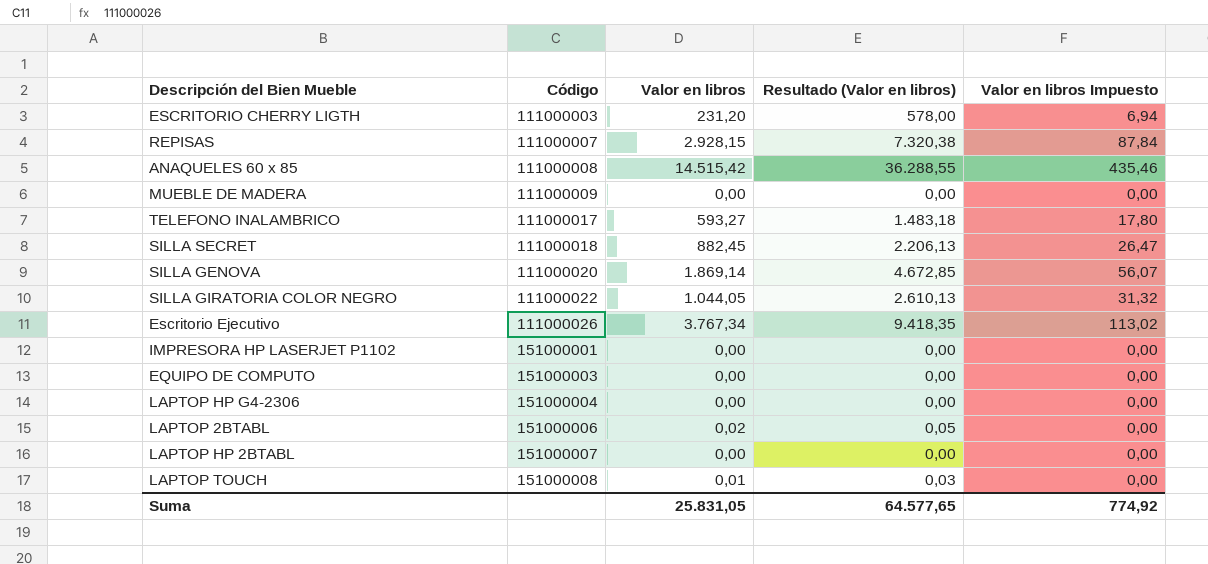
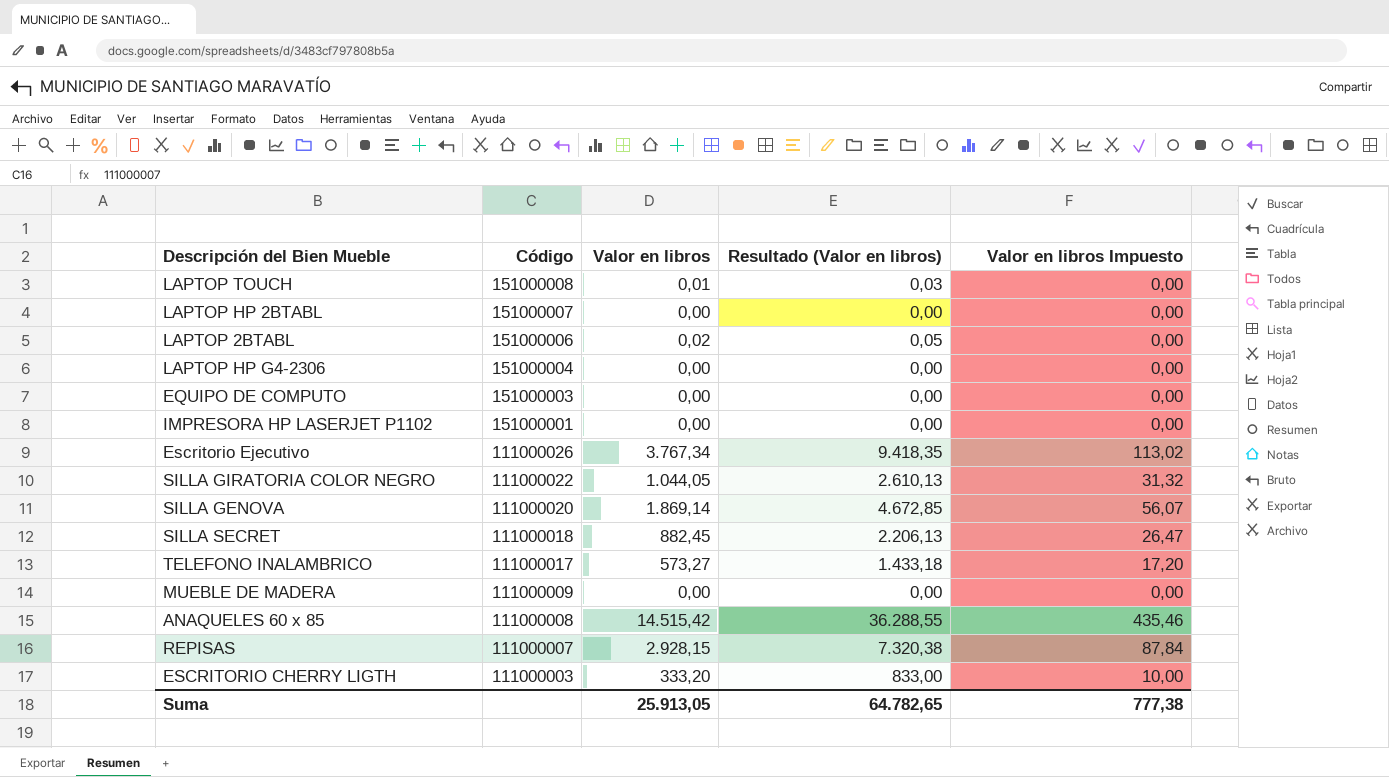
row order: Código ascending -> Código descending
TELEFONO INALAMBRICO | Valor en libros: 593,27 -> 573,27
TELEFONO INALAMBRICO | Resultado (Valor en libros): 1.483,18 -> 1.433,18
TELEFONO INALAMBRICO | Valor en libros Impuesto: 17,80 -> 17,20
ESCRITORIO CHERRY LIGTH | Valor en libros: 231,20 -> 333,20
ESCRITORIO CHERRY LIGTH | Resultado (Valor en libros): 578,00 -> 833,00
ESCRITORIO CHERRY LIGTH | Valor en libros Impuesto: 6,94 -> 10,00
Suma | Valor en libros: 25.831,05 -> 25.913,05
Suma | Resultado (Valor en libros): 64.577,65 -> 64.782,65
Suma | Valor en libros Impuesto: 774,92 -> 777,38

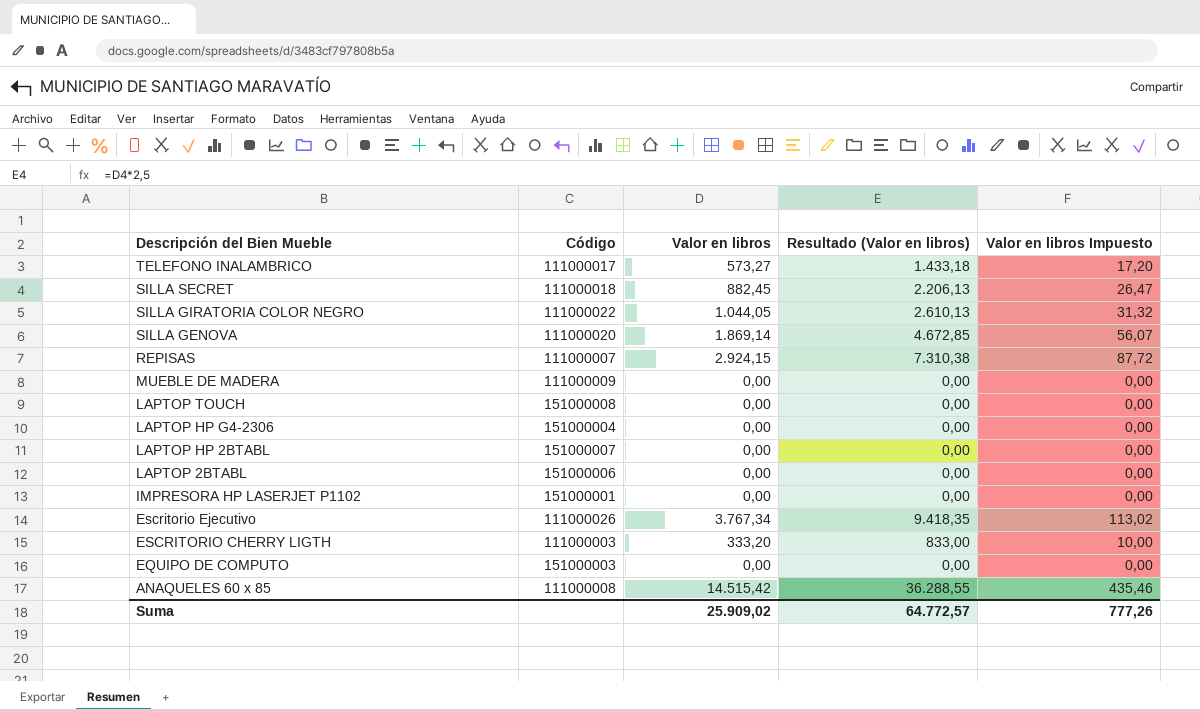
row order: Código descending -> Descripción del Bien Mueble descending
REPISAS | Valor en libros: 2.928,15 -> 2.924,15
REPISAS | Resultado (Valor en libros): 7.320,38 -> 7.310,38
REPISAS | Valor en libros Impuesto: 87,84 -> 87,72
LAPTOP TOUCH | Valor en libros: 0,01 -> 0,00
LAPTOP TOUCH | Resultado (Valor en libros): 0,03 -> 0,00
LAPTOP 2BTABL | Valor en libros: 0,02 -> 0,00
LAPTOP 2BTABL | Resultado (Valor en libros): 0,05 -> 0,00
Suma | Valor en libros: 25.913,05 -> 25.909,02
Suma | Resultado (Valor en libros): 64.782,65 -> 64.772,57
Suma | Valor en libros Impuesto: 777,38 -> 777,26

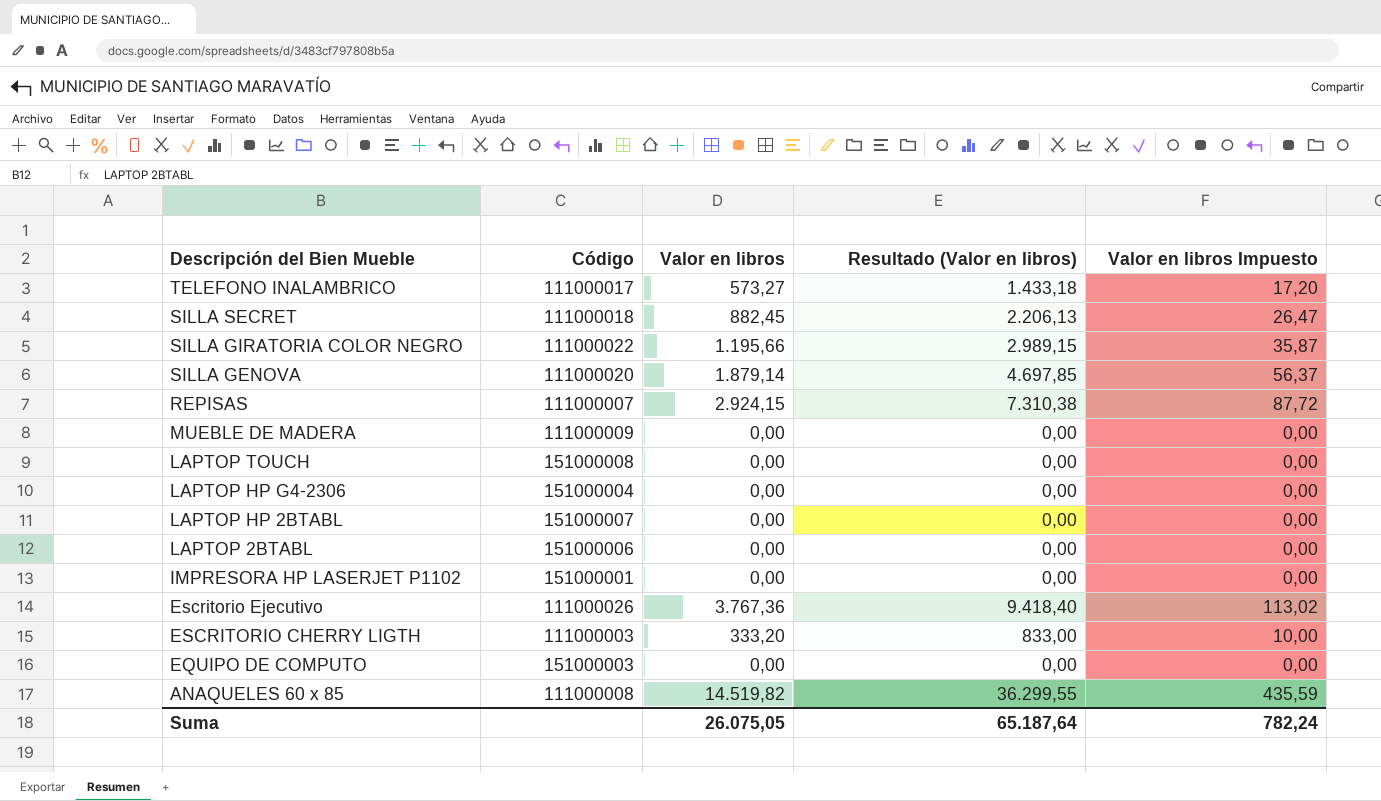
SILLA GIRATORIA COLOR NEGRO | Valor en libros: 1.044,05 -> 1.195,66
SILLA GIRATORIA COLOR NEGRO | Resultado (Valor en libros): 2.610,13 -> 2.989,15
SILLA GIRATORIA COLOR NEGRO | Valor en libros Impuesto: 31,32 -> 35,87
SILLA GENOVA | Valor en libros: 1.869,14 -> 1.879,14
SILLA GENOVA | Resultado (Valor en libros): 4.672,85 -> 4.697,85
SILLA GENOVA | Valor en libros Impuesto: 56,07 -> 56,37
Escritorio Ejecutivo | Valor en libros: 3.767,34 -> 3.767,36
Escritorio Ejecutivo | Resultado (Valor en libros): 9.418,35 -> 9.418,40
ANAQUELES 60 x 85 | Valor en libros: 14.515,42 -> 14.519,82
ANAQUELES 60 x 85 | Resultado (Valor en libros): 36.288,55 -> 36.299,55
ANAQUELES 60 x 85 | Valor en libros Impuesto: 435,46 -> 435,59
Suma | Valor en libros: 25.909,02 -> 26.075,05
Suma | Resultado (Valor en libros): 64.772,57 -> 65.187,64
Suma | Valor en libros Impuesto: 777,26 -> 782,24

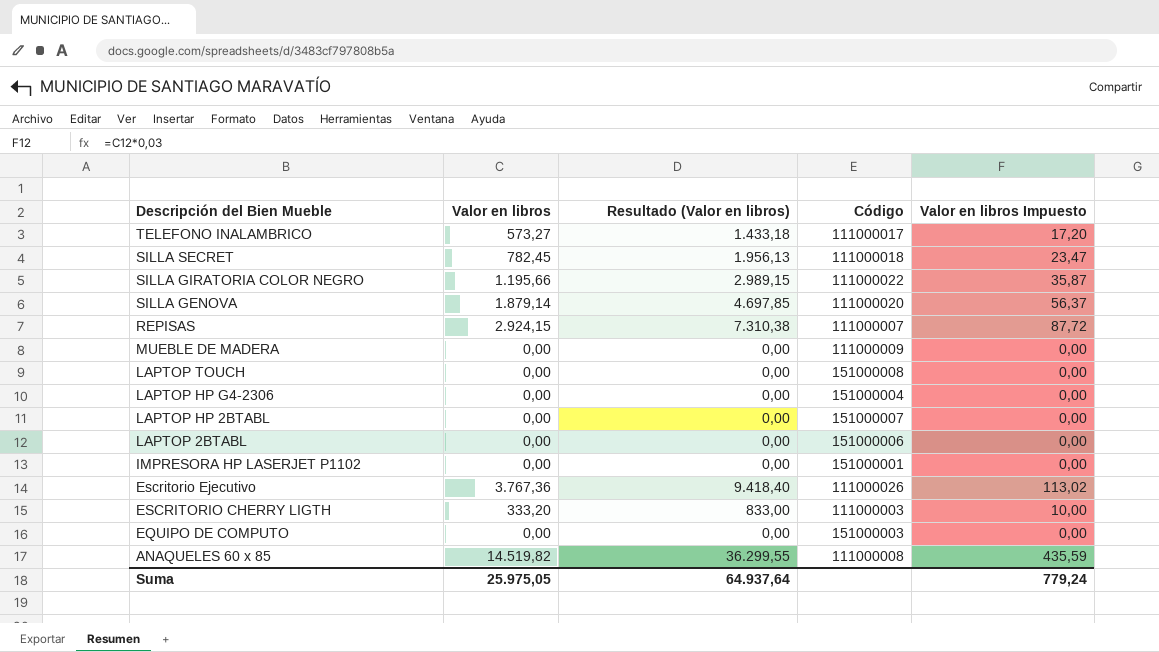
column Código | position: 2 -> 4
SILLA SECRET | Valor en libros: 882,45 -> 782,45
SILLA SECRET | Resultado (Valor en libros): 2.206,13 -> 1.956,13
SILLA SECRET | Valor en libros Impuesto: 26,47 -> 23,47
Suma | Valor en libros: 26.075,05 -> 25.975,05
Suma | Resultado (Valor en libros): 65.187,64 -> 64.937,64
Suma | Valor en libros Impuesto: 782,24 -> 779,24

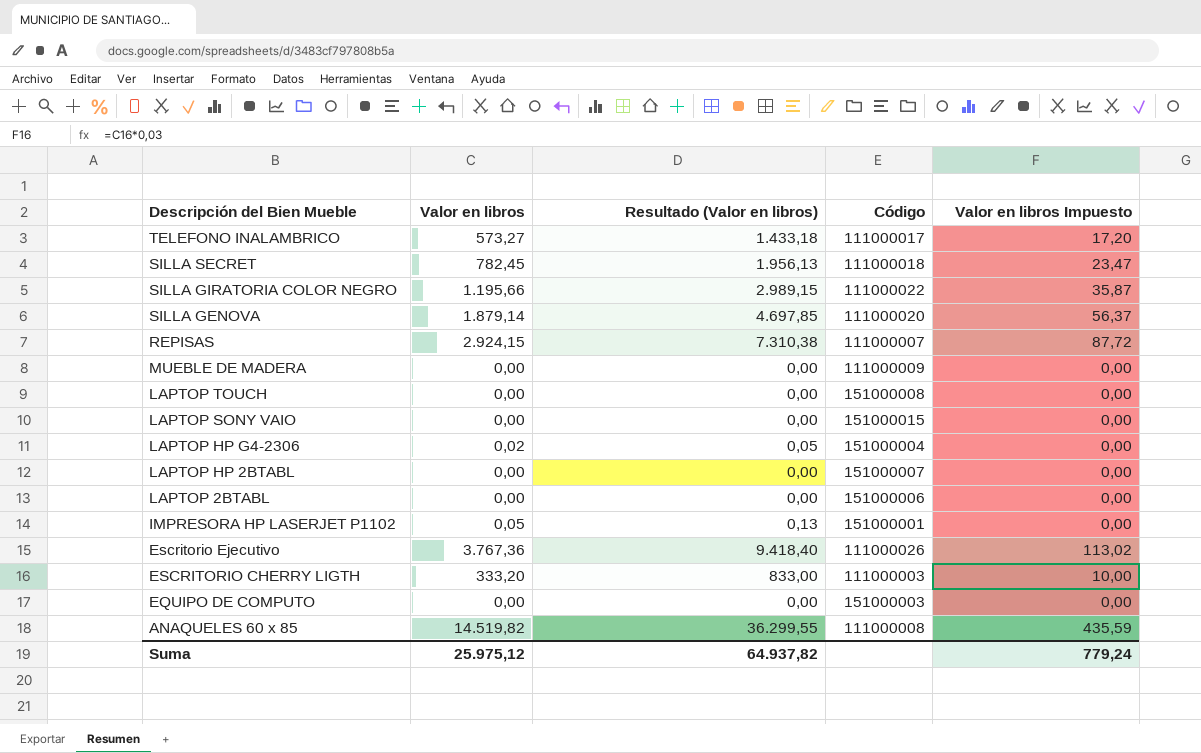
row LAPTOP SONY VAIO: none -> 0,00 | 0,00 | 151000015 | 0,00
LAPTOP HP G4-2306 | Valor en libros: 0,00 -> 0,02
LAPTOP HP G4-2306 | Resultado (Valor en libros): 0,00 -> 0,05
IMPRESORA HP LASERJET P1102 | Valor en libros: 0,00 -> 0,05
IMPRESORA HP LASERJET P1102 | Resultado (Valor en libros): 0,00 -> 0,13
Suma | Valor en libros: 25.975,05 -> 25.975,12
Suma | Resultado (Valor en libros): 64.937,64 -> 64.937,82

